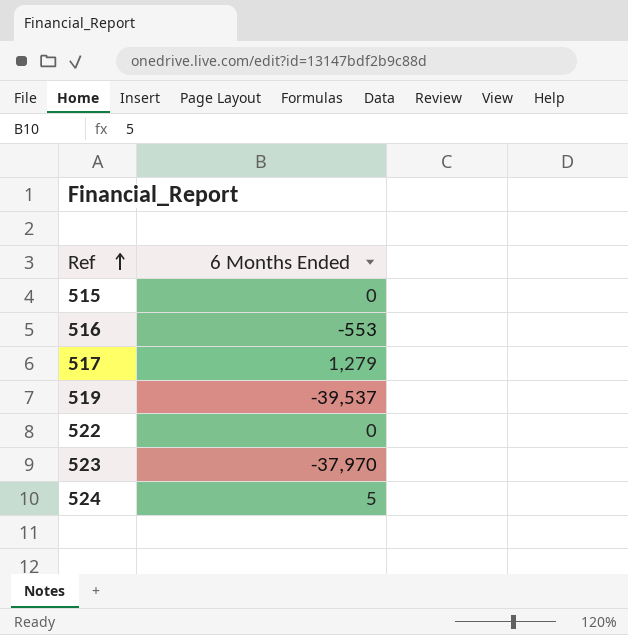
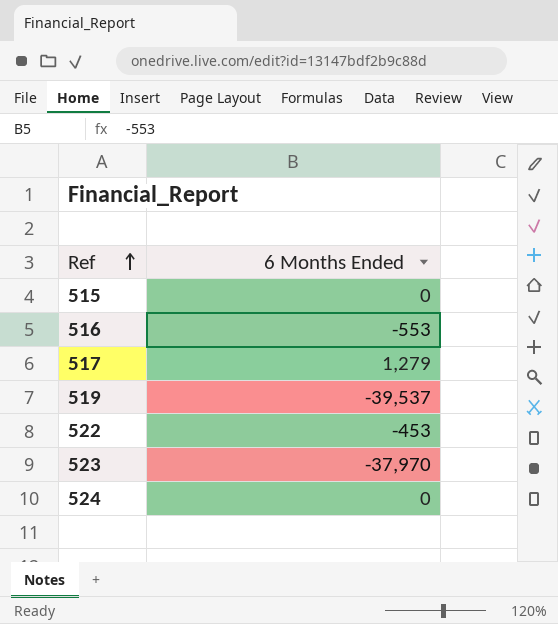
522 | 6 Months Ended: 0 -> -453
524 | 6 Months Ended: 5 -> 0

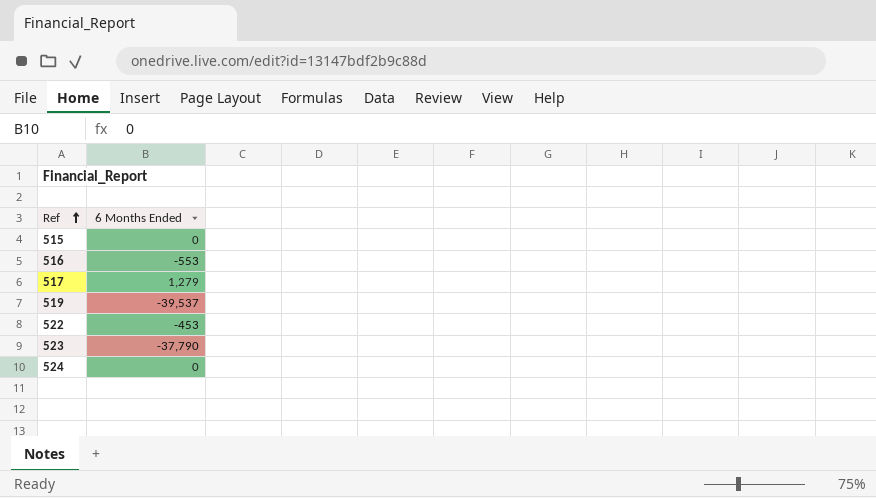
523 | 6 Months Ended: -37,970 -> -37,790

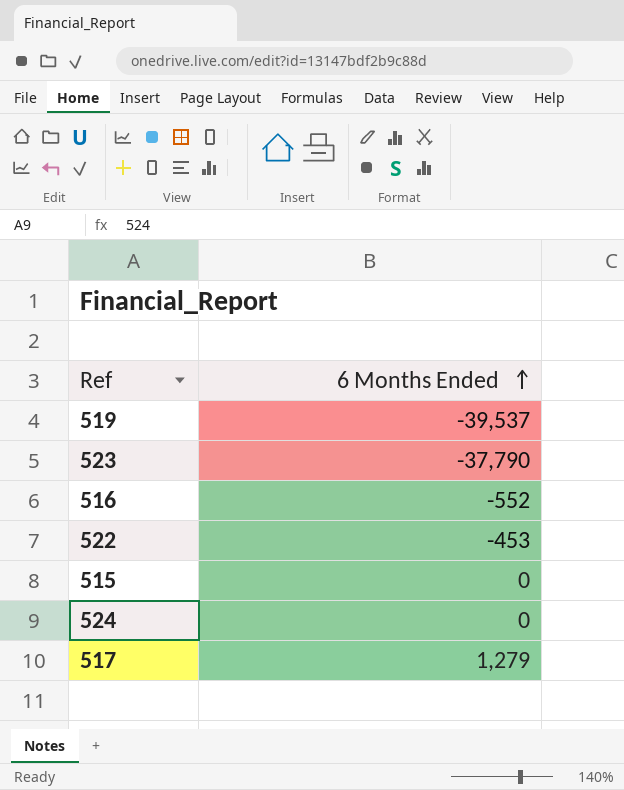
row order: Ref ascending -> 6 Months Ended ascending
516 | 6 Months Ended: -553 -> -552

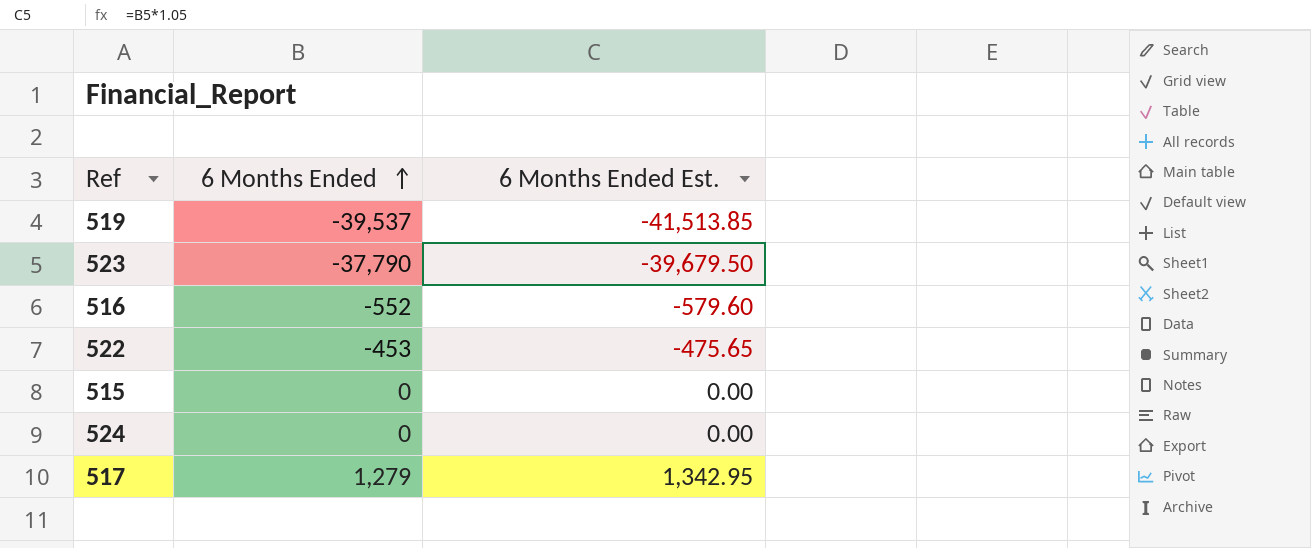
column 6 Months Ended Est. | formula: none -> [6 Months Ended] * 1.05

